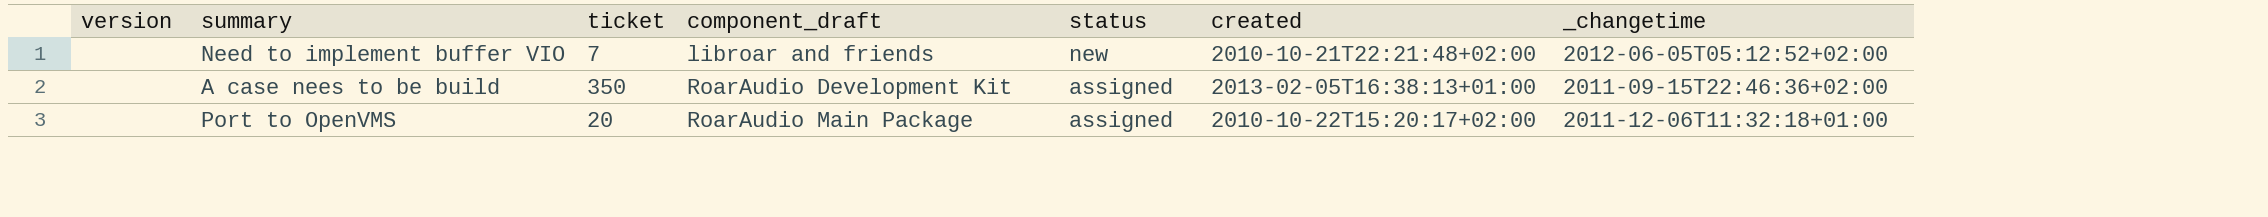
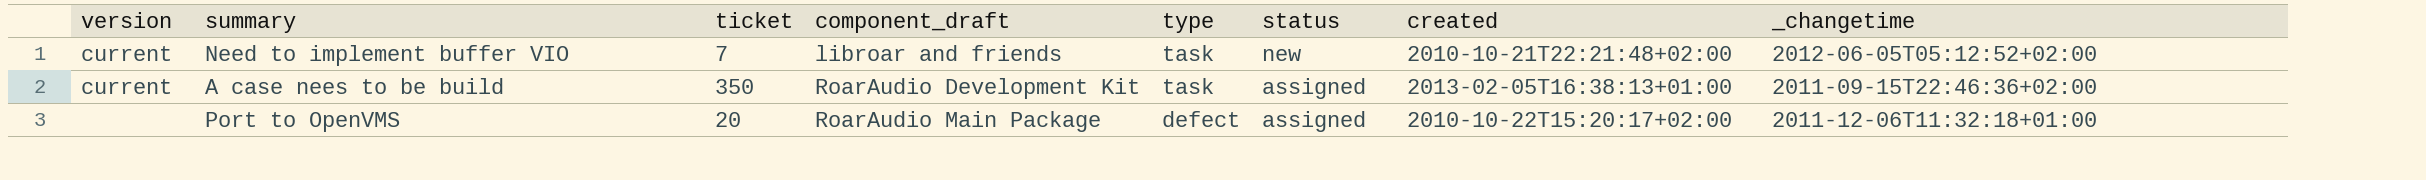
column type | position: none -> 5
Need to implement buffer VIO | version: none -> current
A case nees to be build | version: none -> current

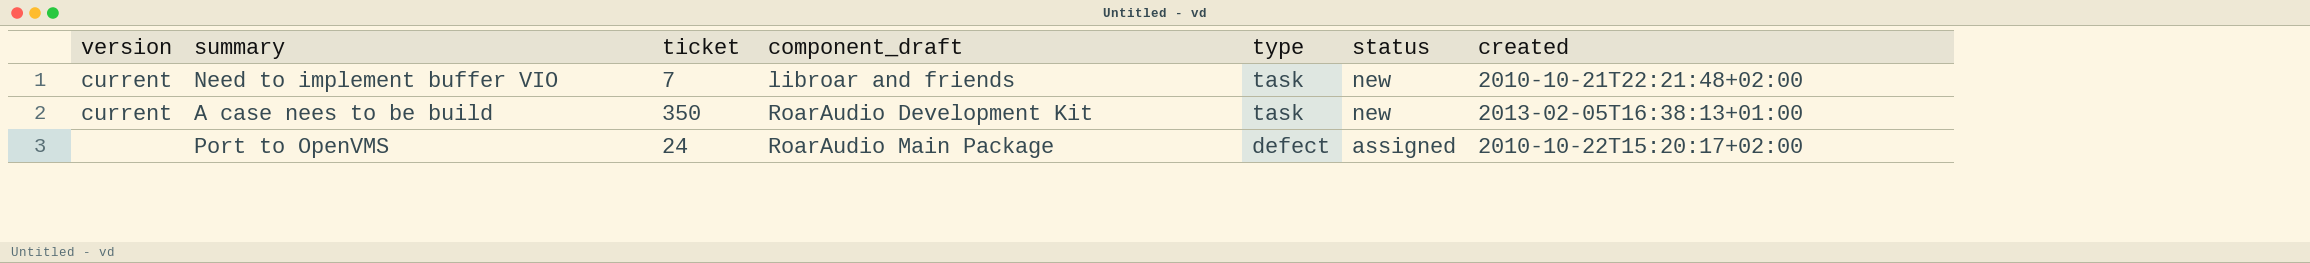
column _changetime | position: 8 -> none
A case nees to be build | status: assigned -> new
Port to OpenVMS | ticket: 20 -> 24

